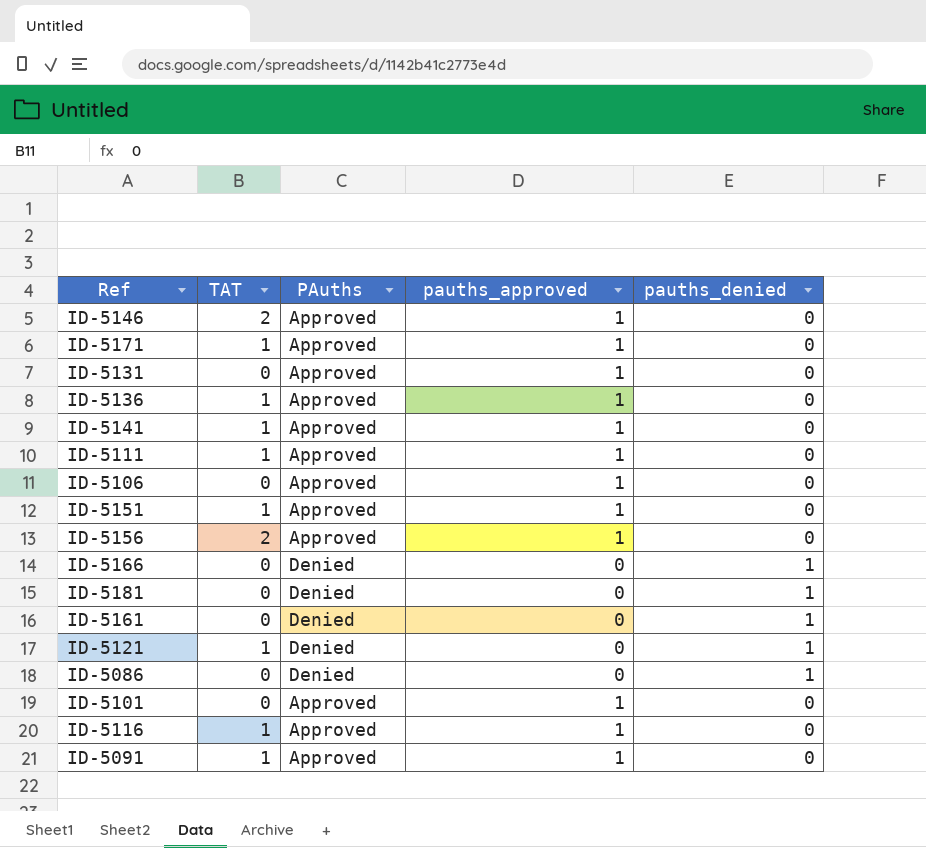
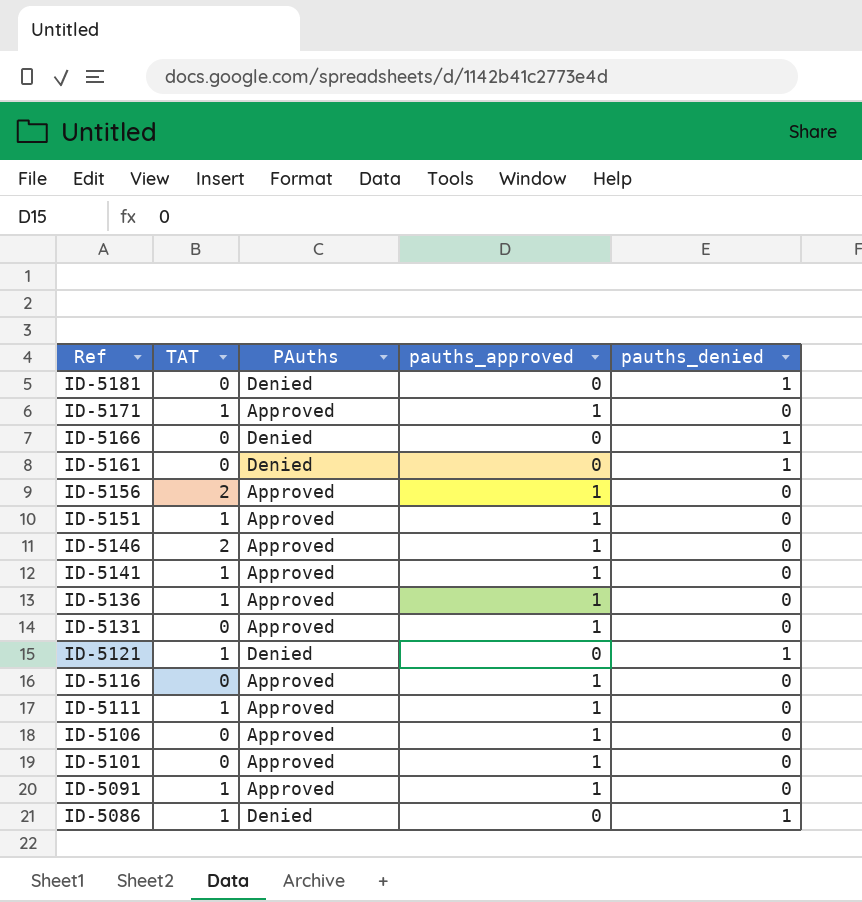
row order: none -> Ref descending
ID-5116 | TAT: 1 -> 0
ID-5086 | TAT: 0 -> 1

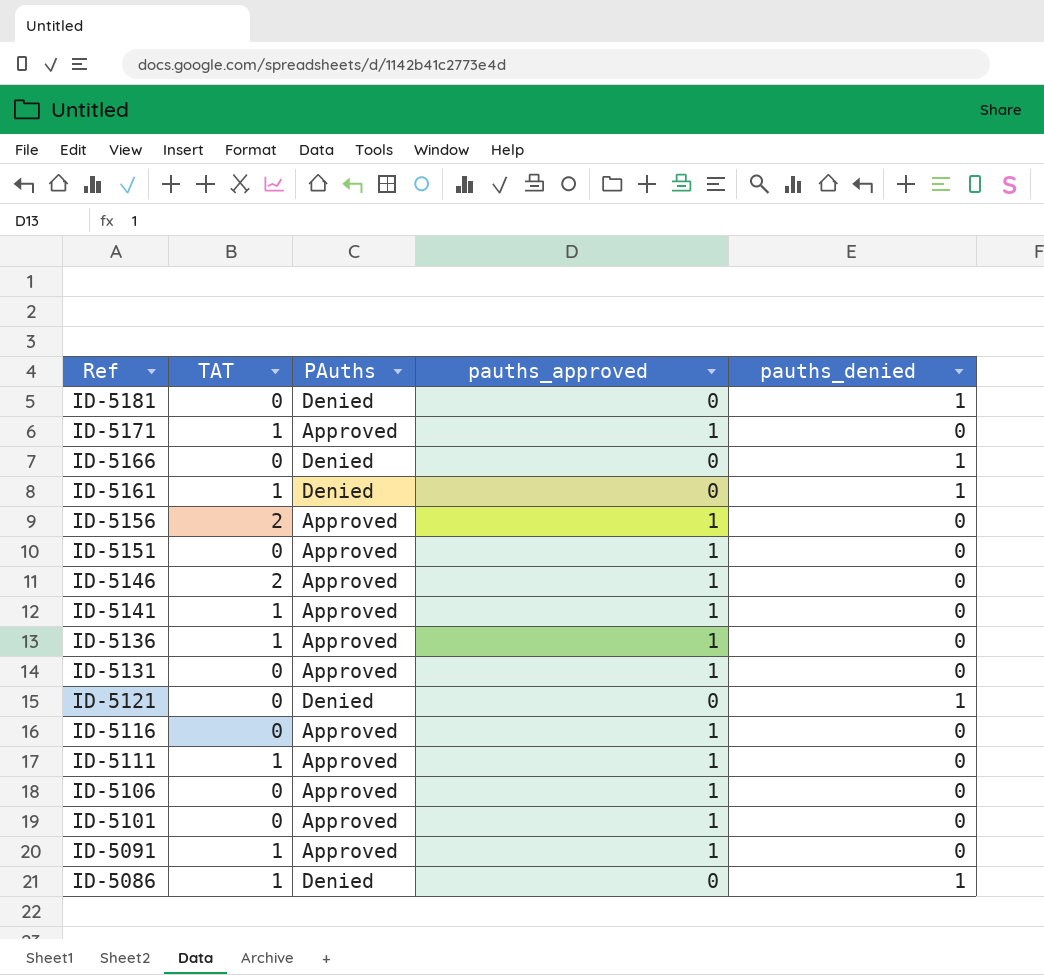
ID-5161 | TAT: 0 -> 1
ID-5151 | TAT: 1 -> 0
ID-5121 | TAT: 1 -> 0

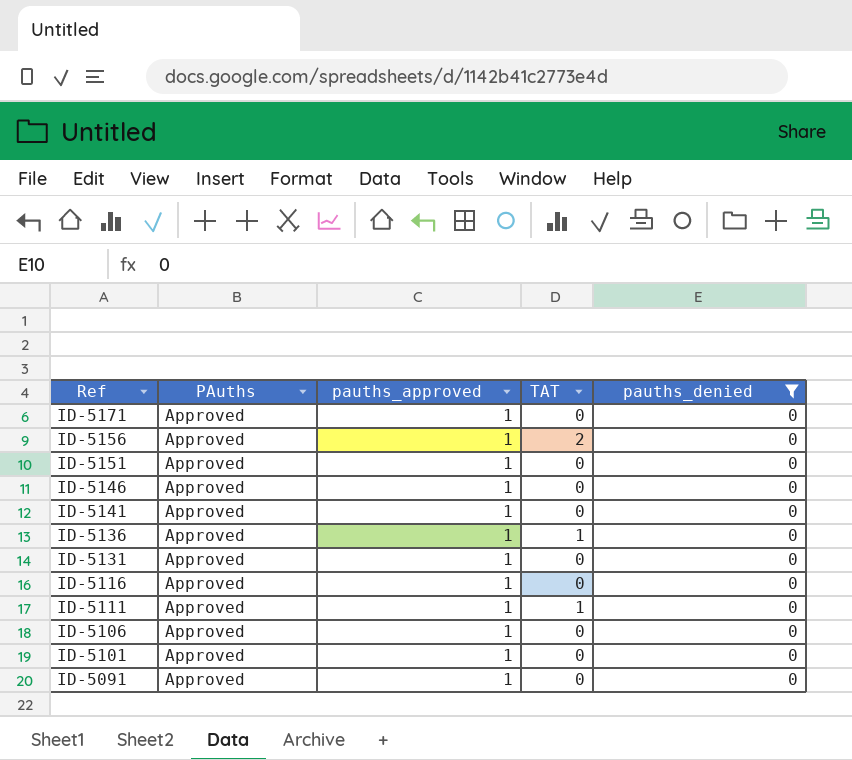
filter: none -> pauths_denied = 0
column TAT | position: 2 -> 4
ID-5171 | TAT: 1 -> 0
ID-5146 | TAT: 2 -> 0
ID-5141 | TAT: 1 -> 0
ID-5091 | TAT: 1 -> 0

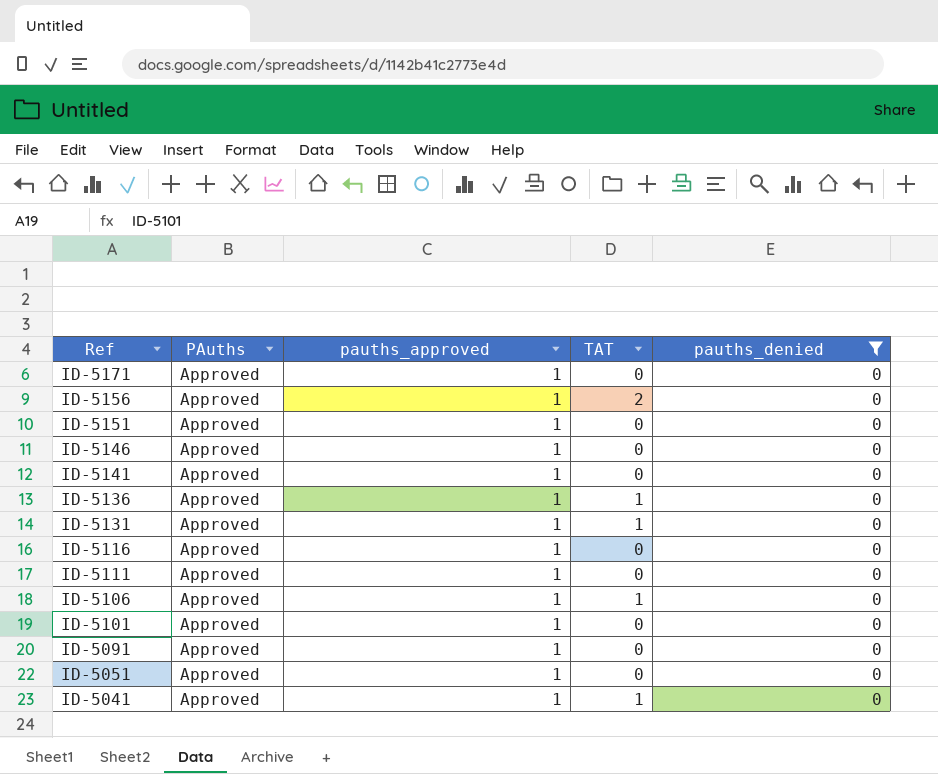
ID-5131 | TAT: 0 -> 1
ID-5111 | TAT: 1 -> 0
ID-5106 | TAT: 0 -> 1
row ID-5051: none -> Approved | 1 | 0 | 0
row ID-5041: none -> Approved | 1 | 1 | 0

